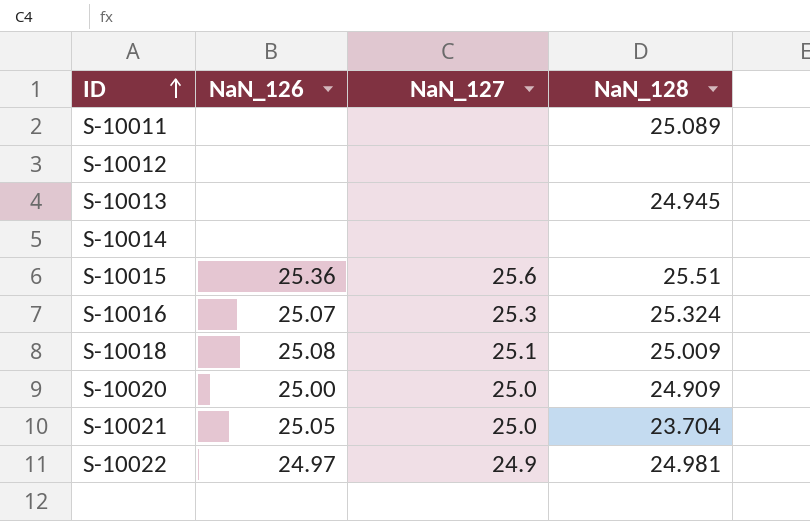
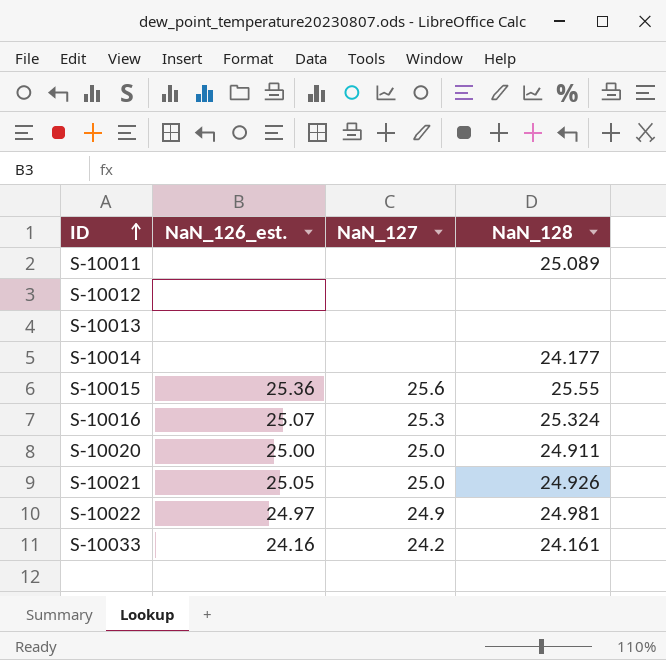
column name: NaN_126 -> NaN_126_est.
row S-10018: 25.08 | 25.1 | 25.009 -> none
S-10013 | NaN_128: 24.945 -> none
S-10014 | NaN_128: none -> 24.177
S-10015 | NaN_128: 25.51 -> 25.55
S-10020 | NaN_128: 24.909 -> 24.911
S-10021 | NaN_128: 23.704 -> 24.926
row S-10033: none -> 24.16 | 24.2 | 24.161

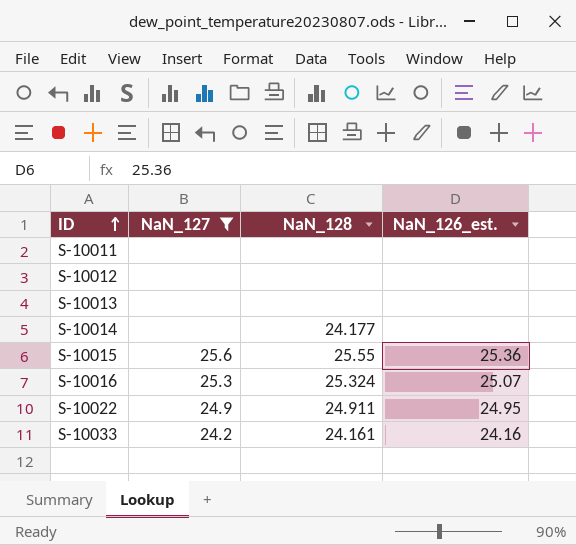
filter: none -> NaN_127 != 25.0
column NaN_126_est. | position: 2 -> 4
S-10011 | NaN_128: 25.089 -> none
S-10022 | NaN_128: 24.981 -> 24.911
S-10022 | NaN_126_est.: 24.97 -> 24.95

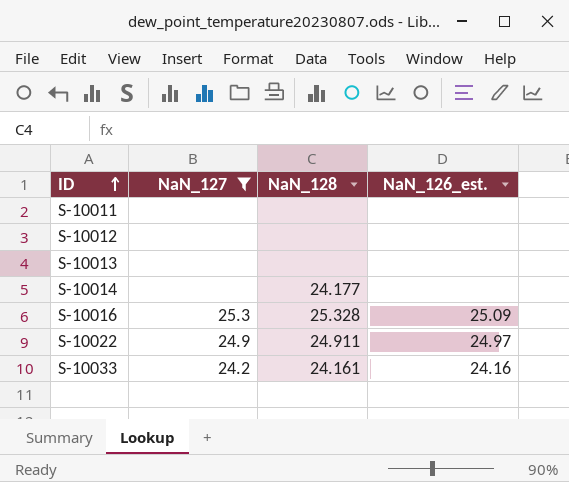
row S-10015: 25.6 | 25.55 | 25.36 -> none
S-10016 | NaN_128: 25.324 -> 25.328
S-10016 | NaN_126_est.: 25.07 -> 25.09
S-10022 | NaN_126_est.: 24.95 -> 24.97

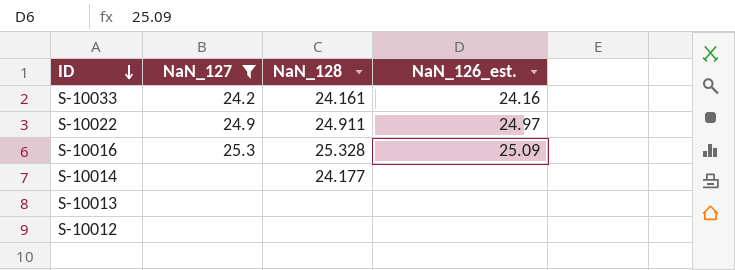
row order: ID ascending -> ID descending
row S-10011: none | none | none -> none

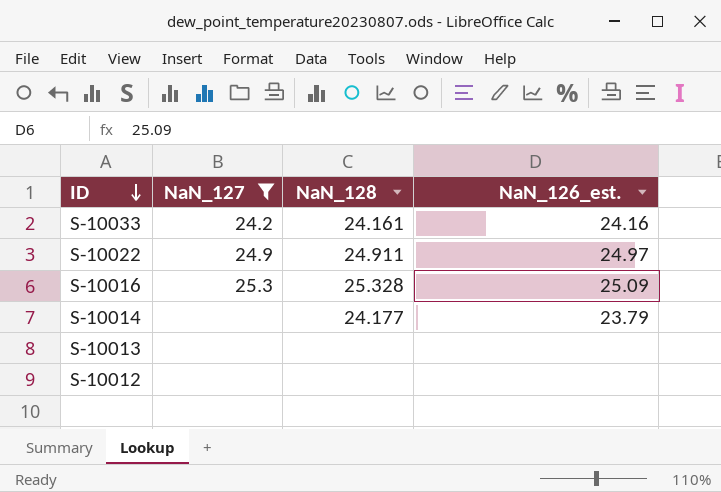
S-10014 | NaN_126_est.: none -> 23.79

